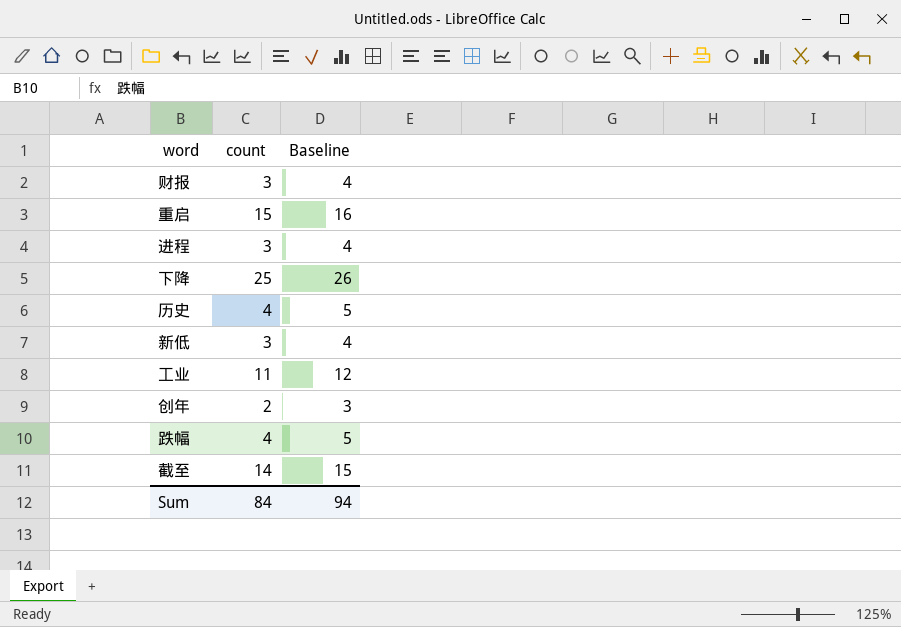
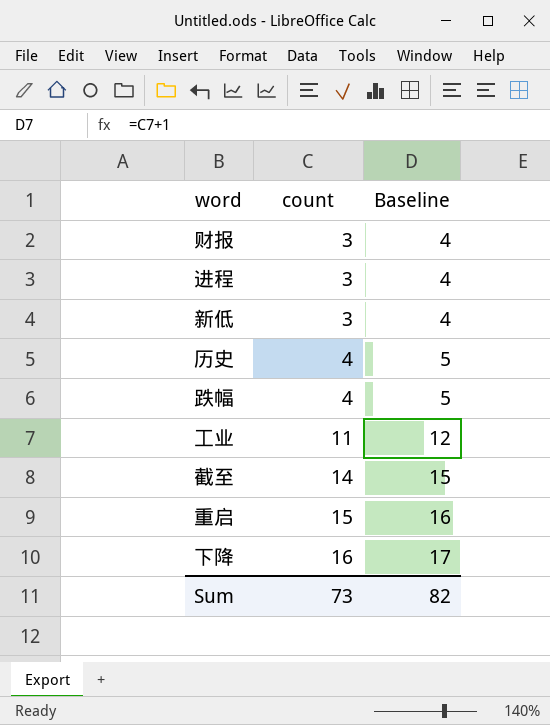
row order: none -> count ascending
row 创年: 2 | 3 -> none
下降 | count: 25 -> 16
下降 | Baseline: 26 -> 17
Sum | count: 84 -> 73
Sum | Baseline: 94 -> 82

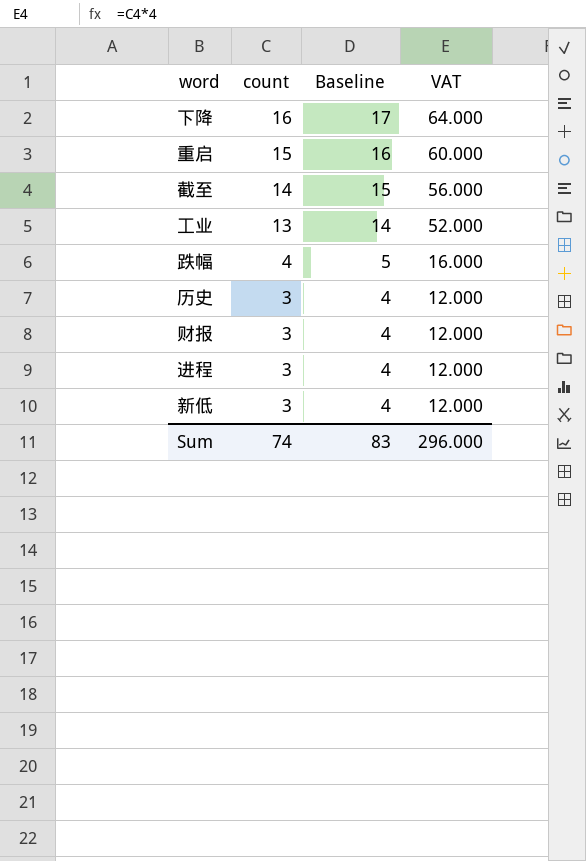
row order: count ascending -> count descending
column VAT | formula: none -> [count] * 4
工业 | count: 11 -> 13
工业 | Baseline: 12 -> 14
历史 | count: 4 -> 3
历史 | Baseline: 5 -> 4
Sum | count: 73 -> 74
Sum | Baseline: 82 -> 83

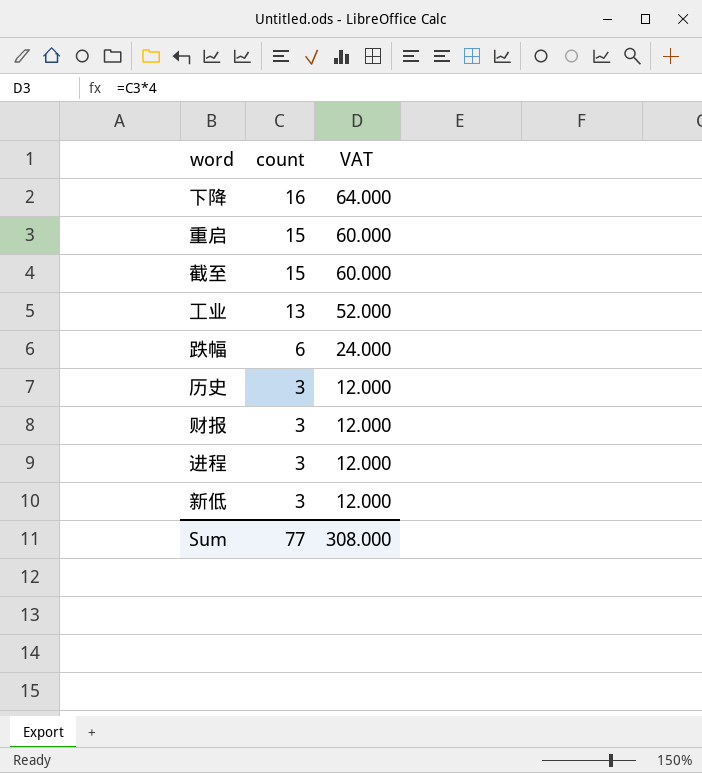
column Baseline | formula: [count] + 1 -> none
截至 | count: 14 -> 15
截至 | VAT: 56.000 -> 60.000
跌幅 | count: 4 -> 6
跌幅 | VAT: 16.000 -> 24.000
Sum | count: 74 -> 77
Sum | VAT: 296.000 -> 308.000

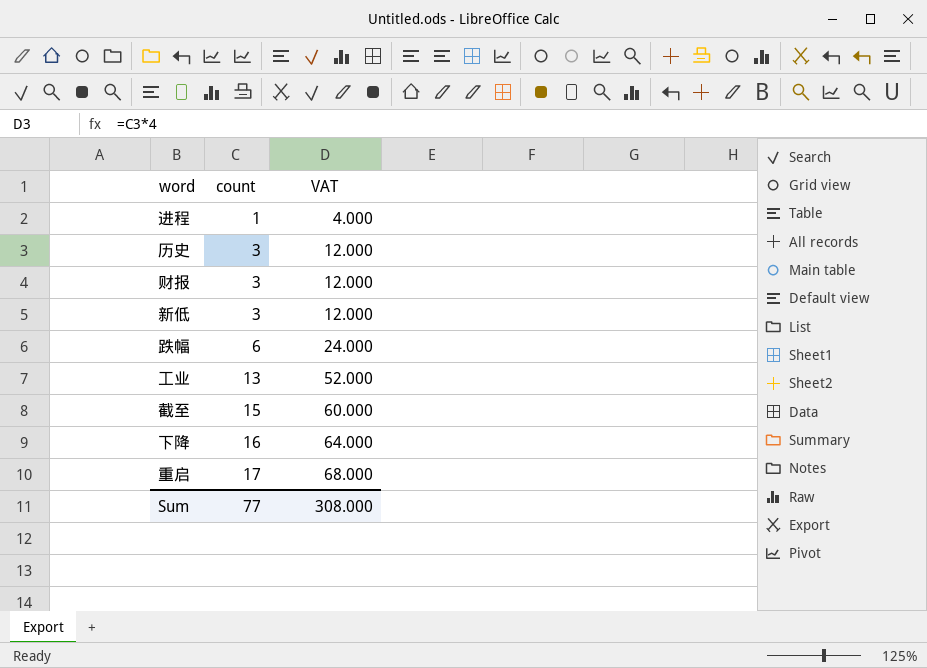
row order: count descending -> count ascending
进程 | count: 3 -> 1
进程 | VAT: 12.000 -> 4.000
重启 | count: 15 -> 17
重启 | VAT: 60.000 -> 68.000

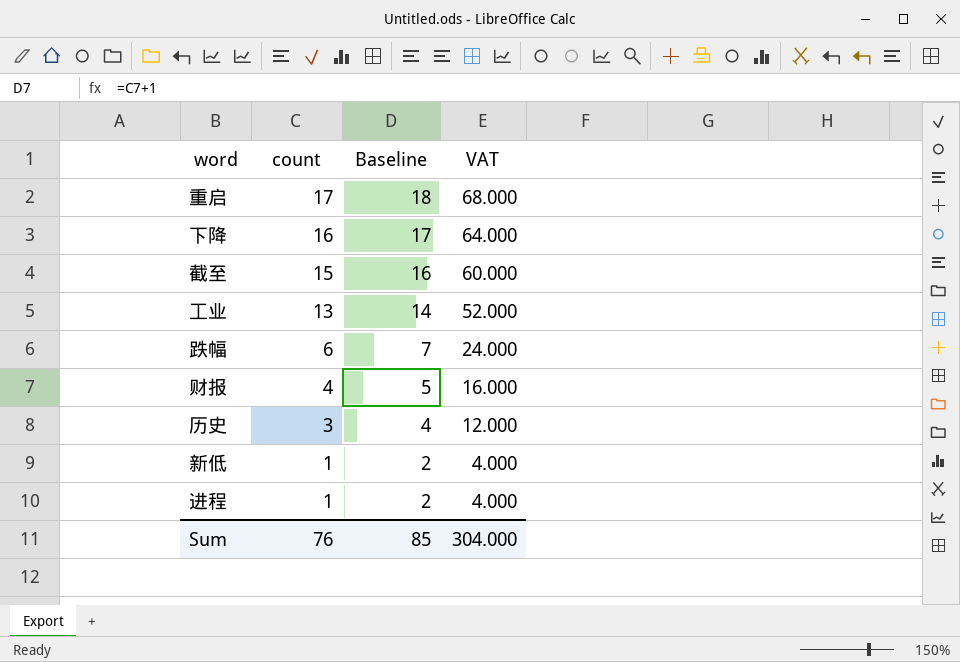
row order: count ascending -> count descending
column Baseline | formula: none -> [count] + 1
财报 | count: 3 -> 4
财报 | VAT: 12.000 -> 16.000
新低 | count: 3 -> 1
新低 | VAT: 12.000 -> 4.000
Sum | count: 77 -> 76
Sum | VAT: 308.000 -> 304.000

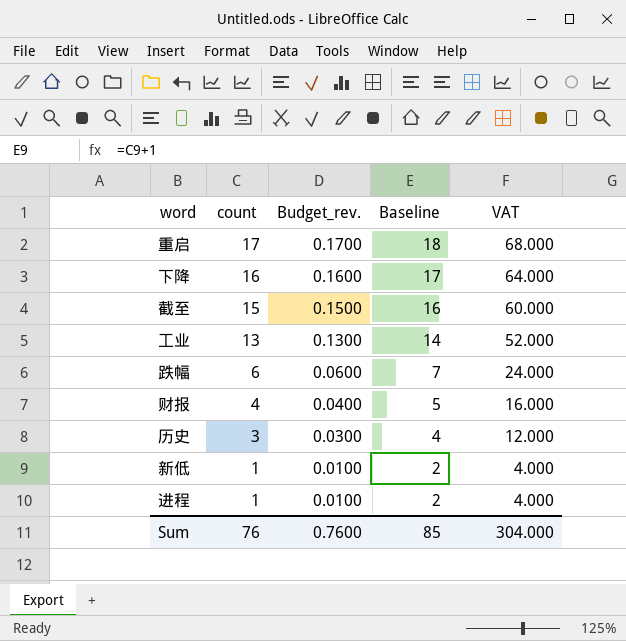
column Budget_rev. | formula: none -> [count] * 0.01

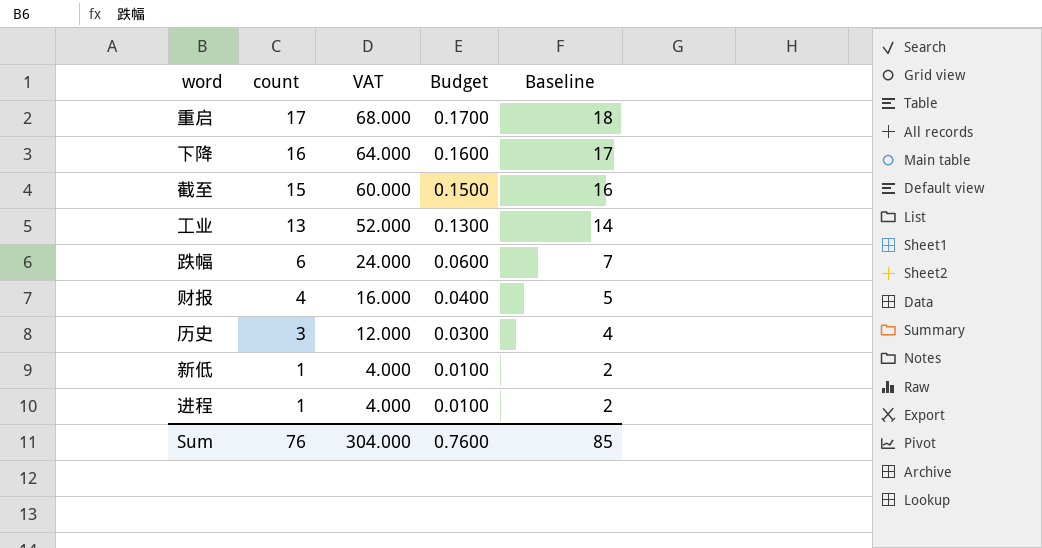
column VAT | position: 5 -> 3
column name: Budget_rev. -> Budget

